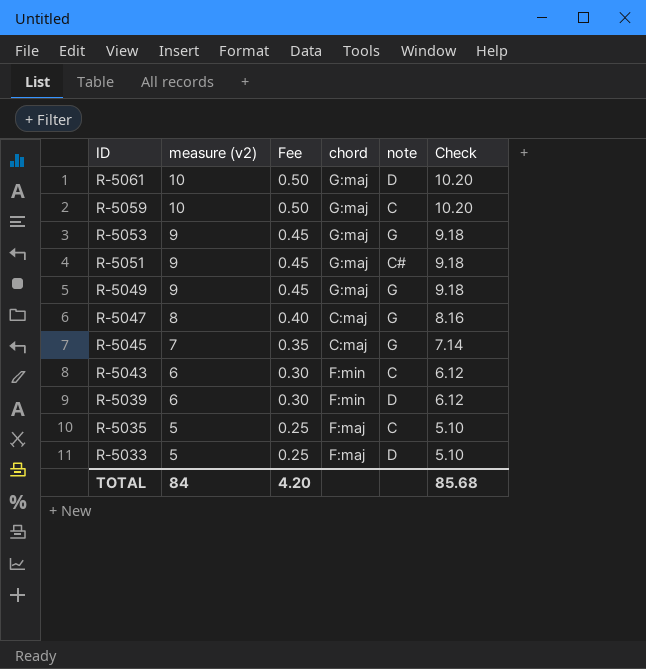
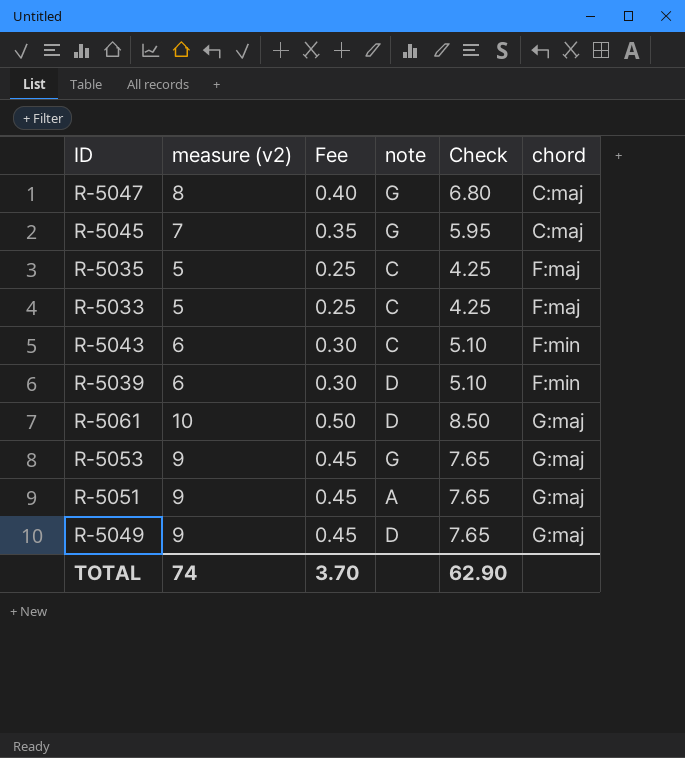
row order: ID descending -> chord ascending
column Check | formula: [measure (v2)] * 1.02 -> [measure (v2)] * 0.85
column chord | position: 4 -> 6
row R-5059: 10 | 0.50 | G:maj | C | 10.20 -> none
R-5033 | note: D -> C
R-5051 | note: C# -> A
R-5049 | note: G -> D
TOTAL | measure (v2): 84 -> 74
TOTAL | Fee: 4.20 -> 3.70
TOTAL | Check: 85.68 -> 62.90

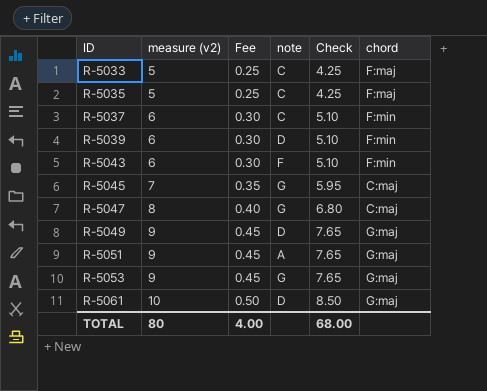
row order: chord ascending -> ID ascending
row R-5037: none -> 6 | 0.30 | C | 5.10 | F:min
R-5043 | note: C -> F
TOTAL | measure (v2): 74 -> 80
TOTAL | Fee: 3.70 -> 4.00
TOTAL | Check: 62.90 -> 68.00

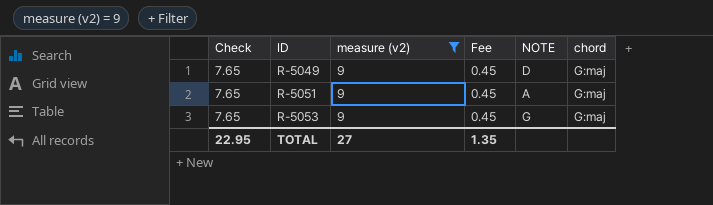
filter: none -> measure (v2) = 9
column Check | position: 5 -> 1
column name: note -> NOTE
TOTAL | Check: 68.00 -> 22.95
TOTAL | measure (v2): 80 -> 27
TOTAL | Fee: 4.00 -> 1.35

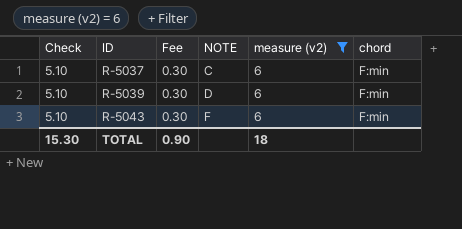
filter: measure (v2) = 9 -> measure (v2) = 6
column measure (v2) | position: 3 -> 5
TOTAL | Check: 22.95 -> 15.30
TOTAL | Fee: 1.35 -> 0.90
TOTAL | measure (v2): 27 -> 18

